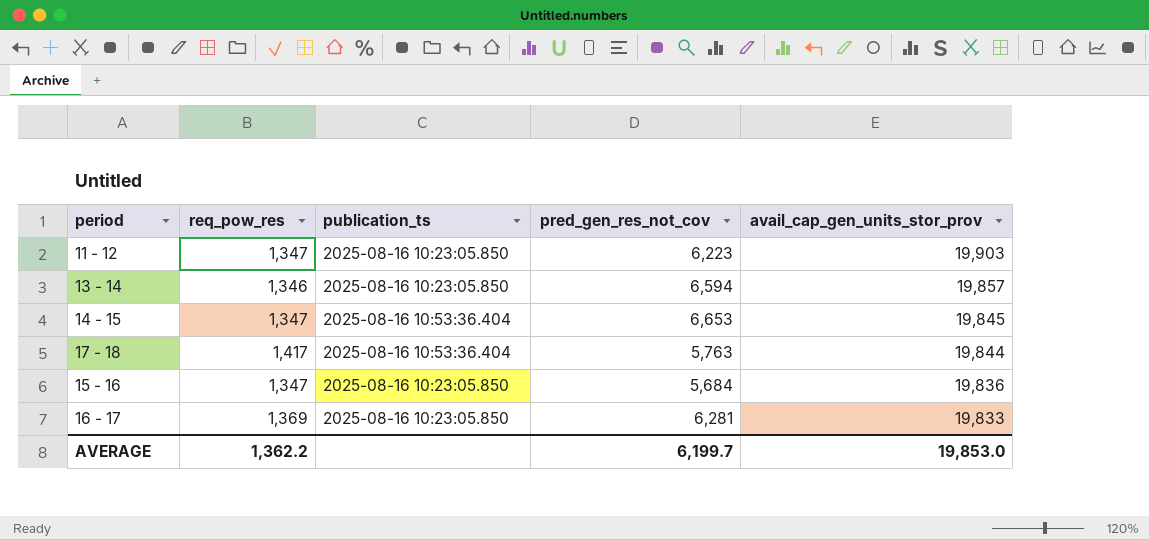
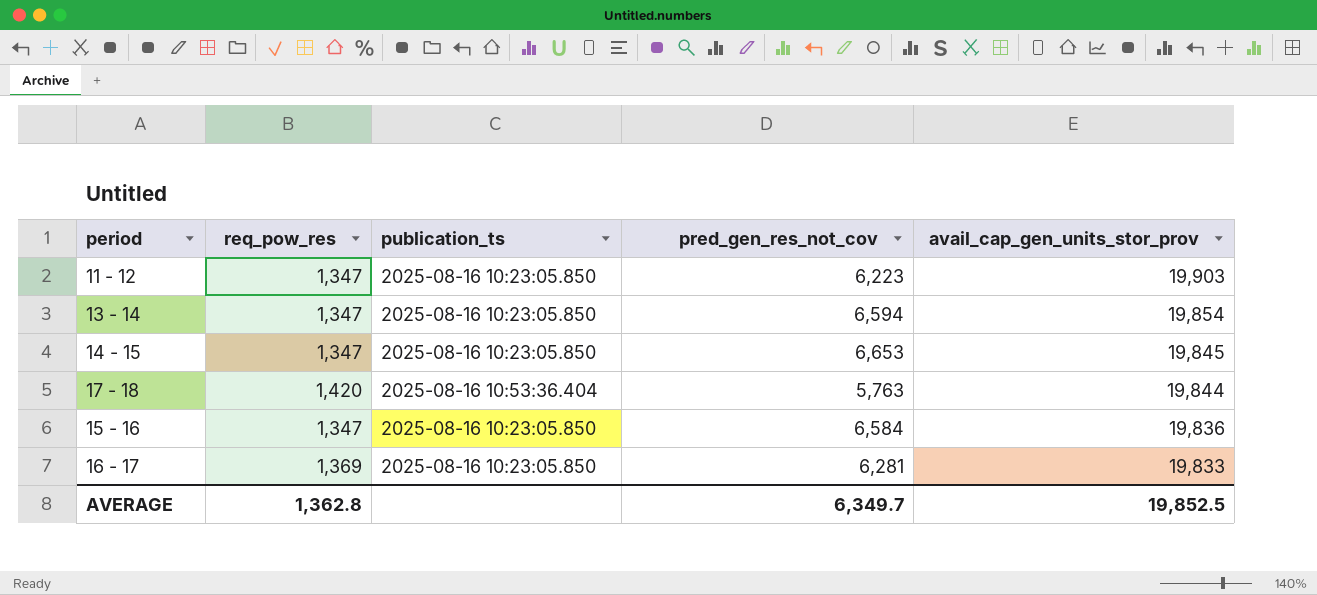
13 - 14 | req_pow_res: 1,346 -> 1,347
13 - 14 | avail_cap_gen_units_stor_prov: 19,857 -> 19,854
14 - 15 | publication_ts: 2025-08-16 10:53:36.404 -> 2025-08-16 10:23:05.850
17 - 18 | req_pow_res: 1,417 -> 1,420
15 - 16 | pred_gen_res_not_cov: 5,684 -> 6,584
AVERAGE | req_pow_res: 1,362.2 -> 1,362.8
AVERAGE | pred_gen_res_not_cov: 6,199.7 -> 6,349.7
AVERAGE | avail_cap_gen_units_stor_prov: 19,853.0 -> 19,852.5

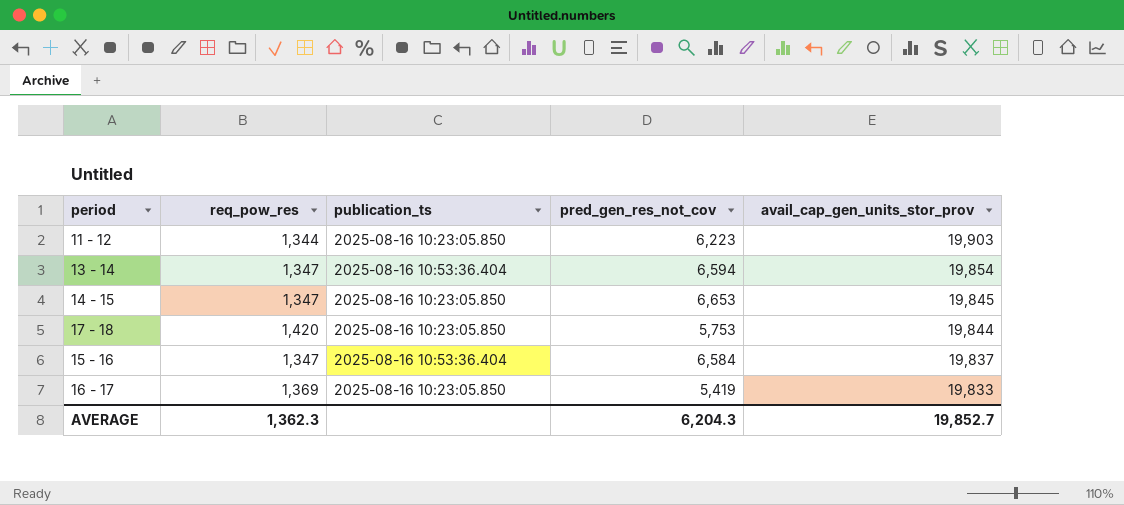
11 - 12 | req_pow_res: 1,347 -> 1,344
13 - 14 | publication_ts: 2025-08-16 10:23:05.850 -> 2025-08-16 10:53:36.404
17 - 18 | publication_ts: 2025-08-16 10:53:36.404 -> 2025-08-16 10:23:05.850
17 - 18 | pred_gen_res_not_cov: 5,763 -> 5,753
15 - 16 | publication_ts: 2025-08-16 10:23:05.850 -> 2025-08-16 10:53:36.404
15 - 16 | avail_cap_gen_units_stor_prov: 19,836 -> 19,837
16 - 17 | pred_gen_res_not_cov: 6,281 -> 5,419
AVERAGE | req_pow_res: 1,362.8 -> 1,362.3
AVERAGE | pred_gen_res_not_cov: 6,349.7 -> 6,204.3
AVERAGE | avail_cap_gen_units_stor_prov: 19,852.5 -> 19,852.7

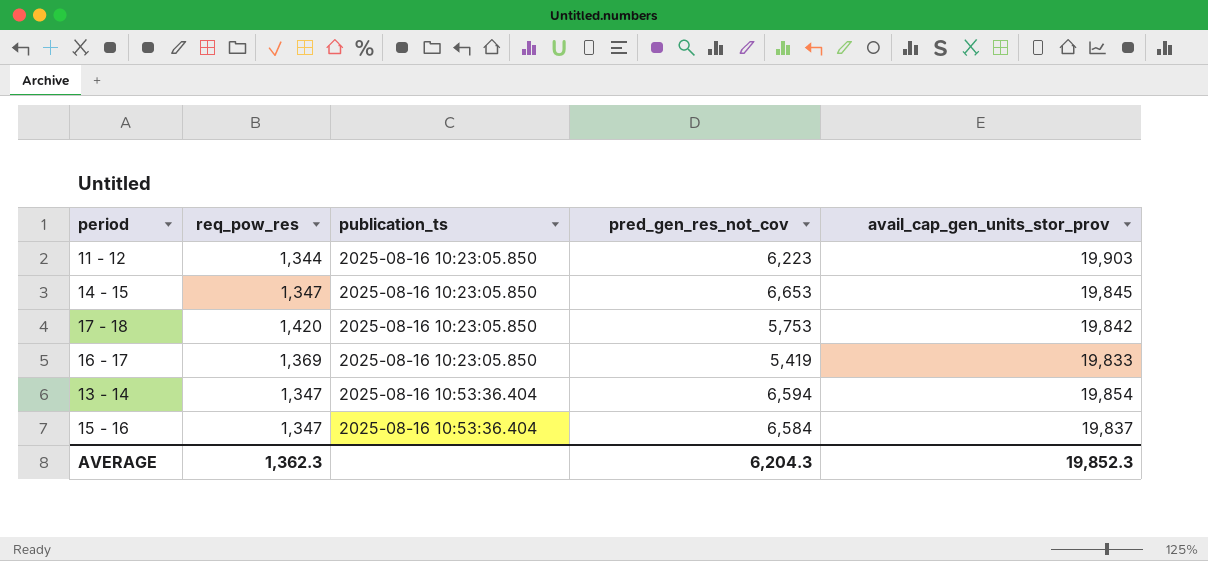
row order: avail_cap_gen_units_stor_prov descending -> publication_ts ascending
17 - 18 | avail_cap_gen_units_stor_prov: 19,844 -> 19,842
AVERAGE | avail_cap_gen_units_stor_prov: 19,852.7 -> 19,852.3

